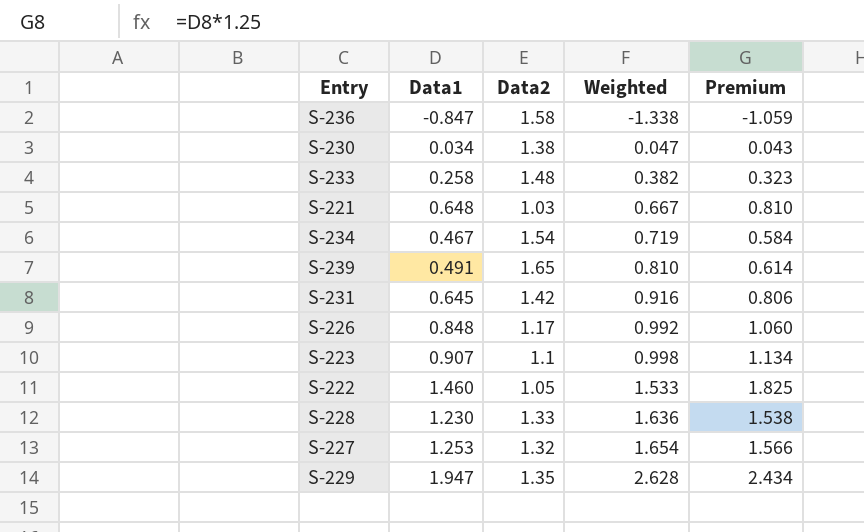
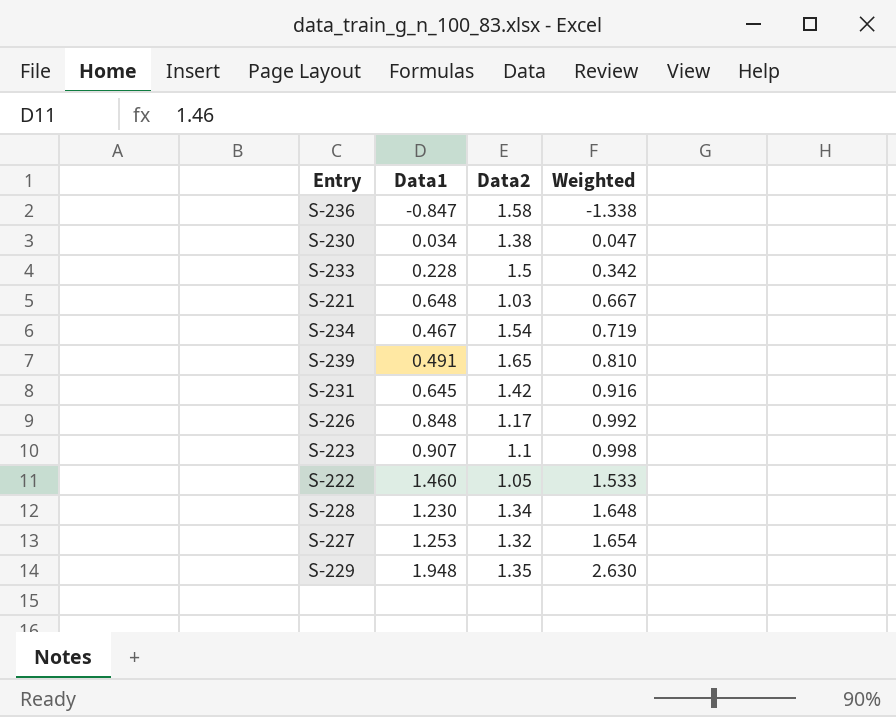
column Premium | formula: [Data1] * 1.25 -> none
S-233 | Data1: 0.258 -> 0.228
S-233 | Data2: 1.48 -> 1.5
S-233 | Weighted: 0.382 -> 0.342
S-228 | Data2: 1.33 -> 1.34
S-228 | Weighted: 1.636 -> 1.648
S-229 | Data1: 1.947 -> 1.948
S-229 | Weighted: 2.628 -> 2.630

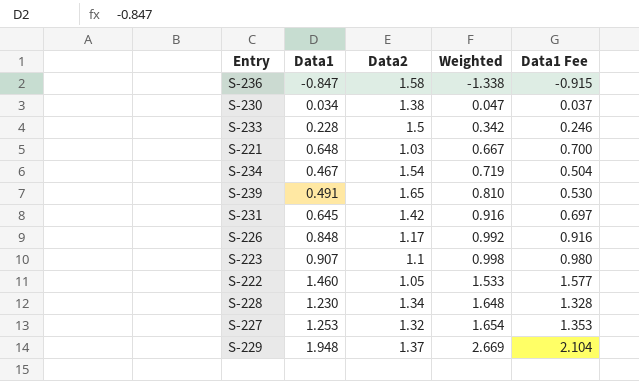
column Data1 Fee | formula: none -> [Data1] * 1.08
S-229 | Data2: 1.35 -> 1.37
S-229 | Weighted: 2.630 -> 2.669

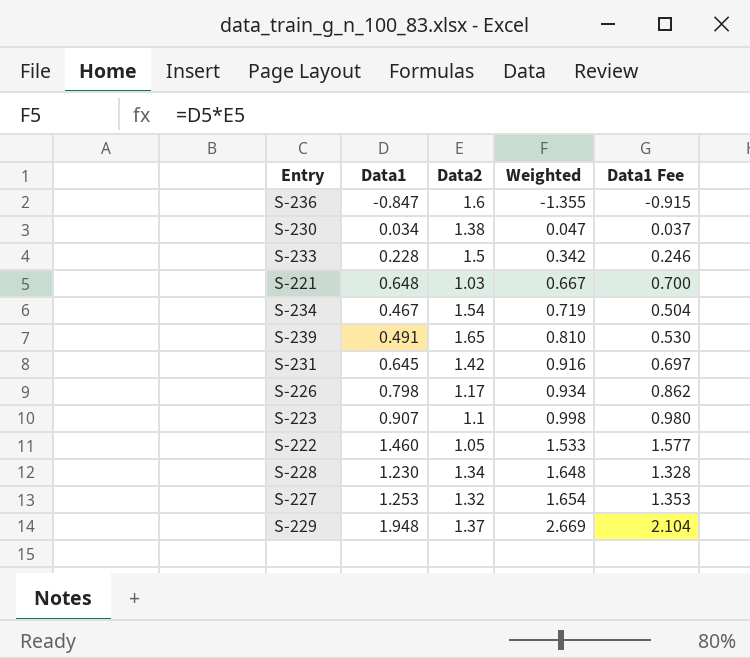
S-236 | Data2: 1.58 -> 1.6
S-236 | Weighted: -1.338 -> -1.355
S-226 | Data1: 0.848 -> 0.798
S-226 | Weighted: 0.992 -> 0.934
S-226 | Data1 Fee: 0.916 -> 0.862

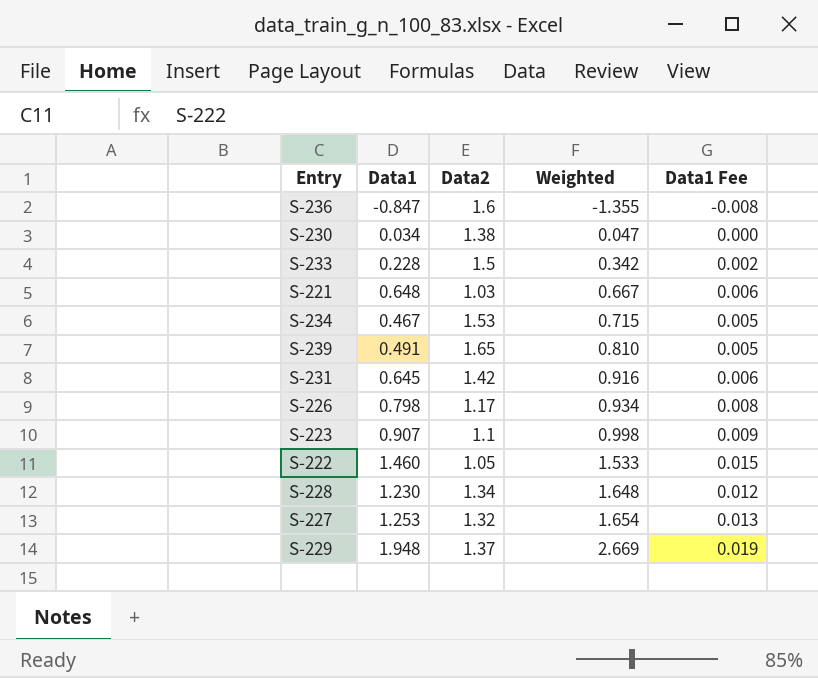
column Data1 Fee | formula: [Data1] * 1.08 -> [Data1] * 0.01
S-234 | Data2: 1.54 -> 1.53
S-234 | Weighted: 0.719 -> 0.715

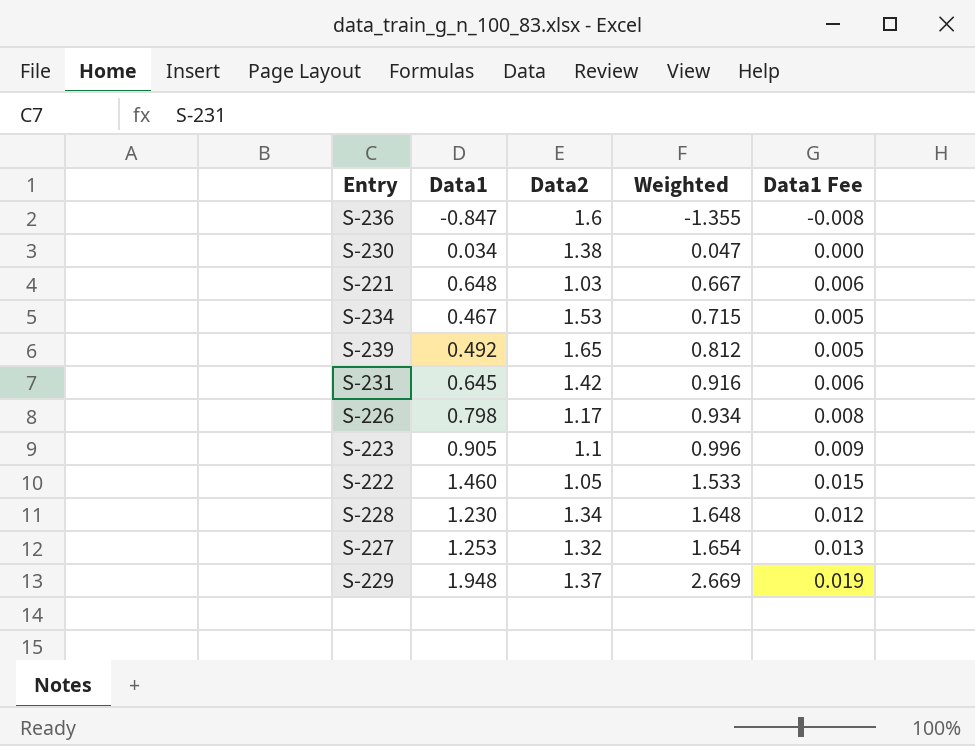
row S-233: 0.228 | 1.5 | 0.342 | 0.002 -> none
S-239 | Data1: 0.491 -> 0.492
S-239 | Weighted: 0.810 -> 0.812
S-223 | Data1: 0.907 -> 0.905
S-223 | Weighted: 0.998 -> 0.996

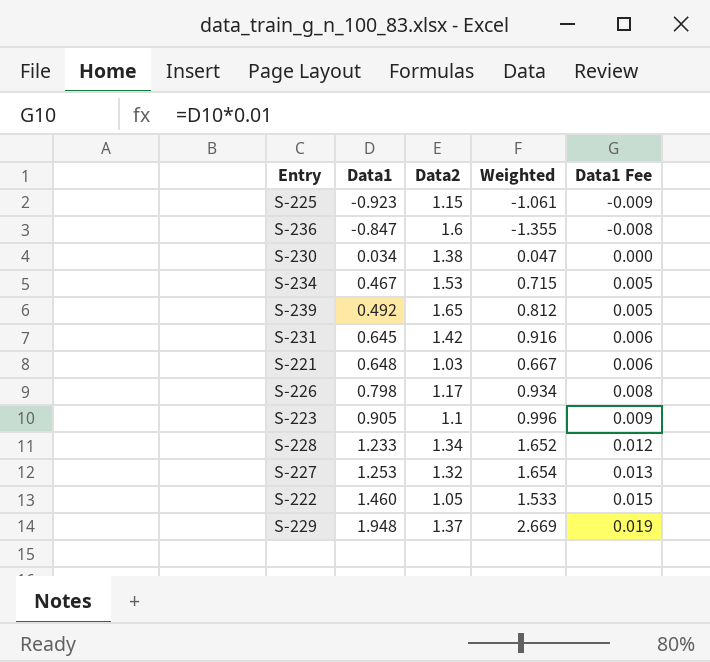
row order: Weighted ascending -> Data1 ascending
row S-225: none -> -0.923 | 1.15 | -1.061 | -0.009
S-228 | Data1: 1.230 -> 1.233
S-228 | Weighted: 1.648 -> 1.652

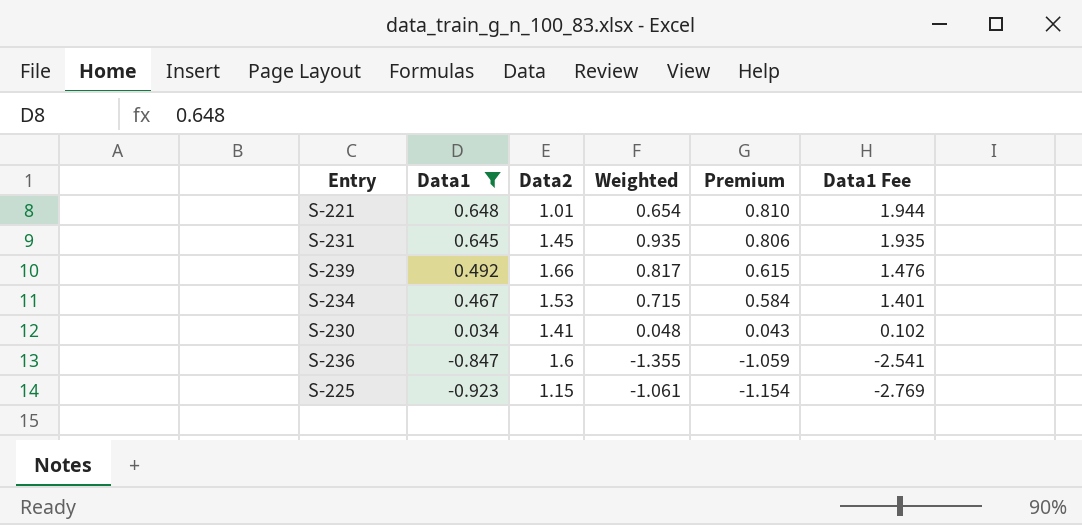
filter: none -> Data1 <= 0.648
row order: Data1 ascending -> Data1 descending
column Premium | formula: none -> [Data1] * 1.25
column Data1 Fee | formula: [Data1] * 0.01 -> [Data1] * 3
S-221 | Data2: 1.03 -> 1.01
S-221 | Weighted: 0.667 -> 0.654
S-231 | Data2: 1.42 -> 1.45
S-231 | Weighted: 0.916 -> 0.935
S-239 | Data2: 1.65 -> 1.66
S-239 | Weighted: 0.812 -> 0.817
S-230 | Data2: 1.38 -> 1.41
S-230 | Weighted: 0.047 -> 0.048

